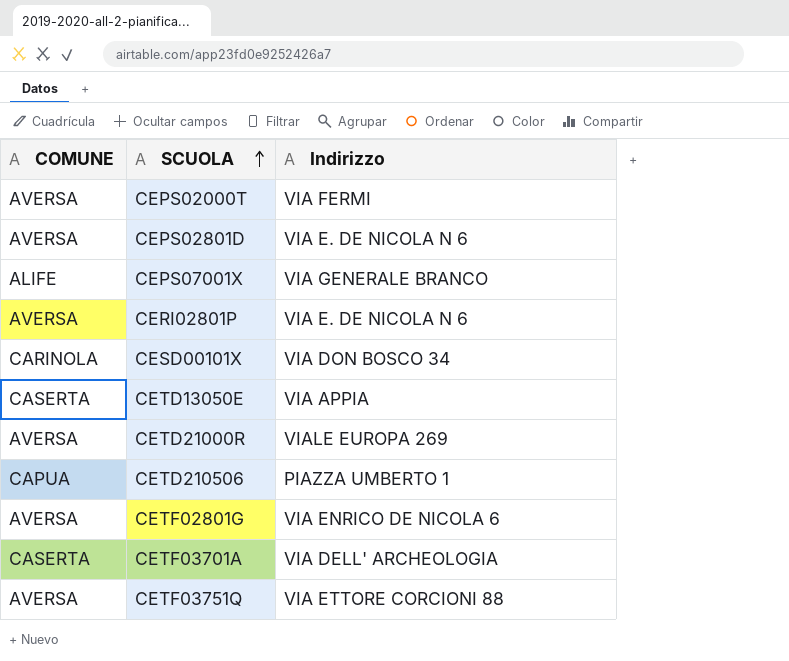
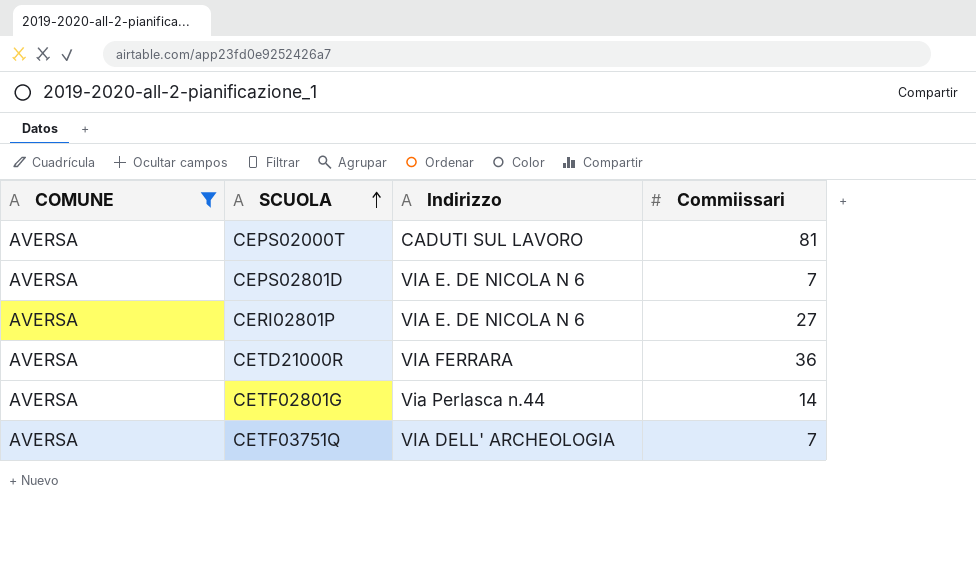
filter: none -> COMUNE = AVERSA
column Commiissari | position: none -> 4
CEPS02000T | Indirizzo: VIA FERMI -> CADUTI SUL LAVORO
CETD21000R | Indirizzo: VIALE EUROPA 269 -> VIA FERRARA
CETF02801G | Indirizzo: VIA ENRICO DE NICOLA 6 -> Via Perlasca n.44
CETF03751Q | Indirizzo: VIA ETTORE CORCIONI 88 -> VIA DELL' ARCHEOLOGIA

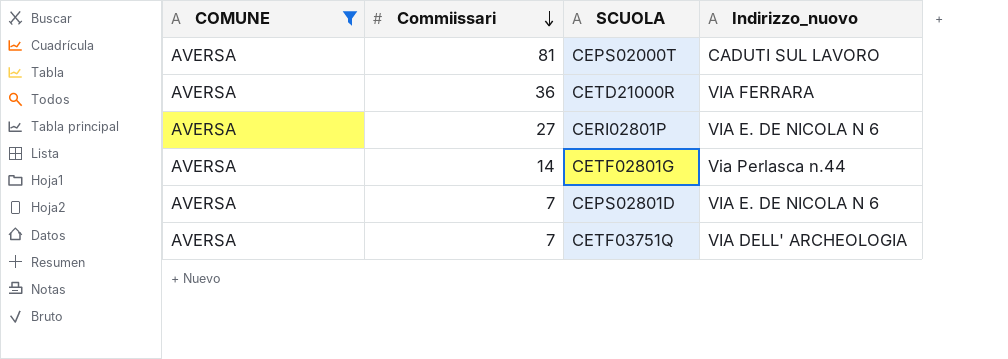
row order: SCUOLA ascending -> Commiissari descending
column Commiissari | position: 4 -> 2
column name: Indirizzo -> Indirizzo_nuovo

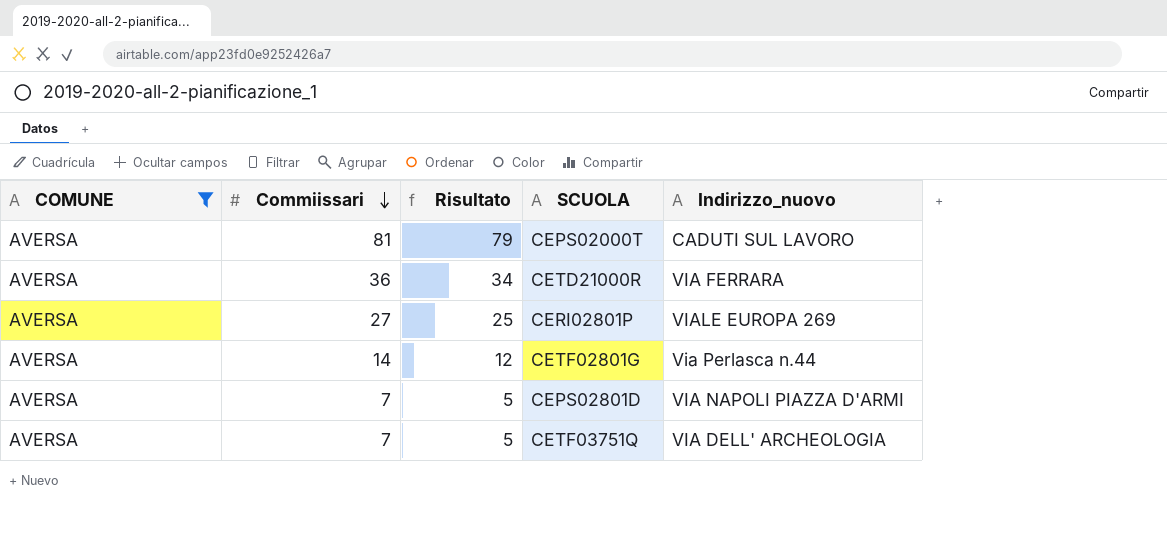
column Risultato | formula: none -> [Commiissari] - 2
CERI02801P | Indirizzo_nuovo: VIA E. DE NICOLA N 6 -> VIALE EUROPA 269
CEPS02801D | Indirizzo_nuovo: VIA E. DE NICOLA N 6 -> VIA NAPOLI PIAZZA D'ARMI

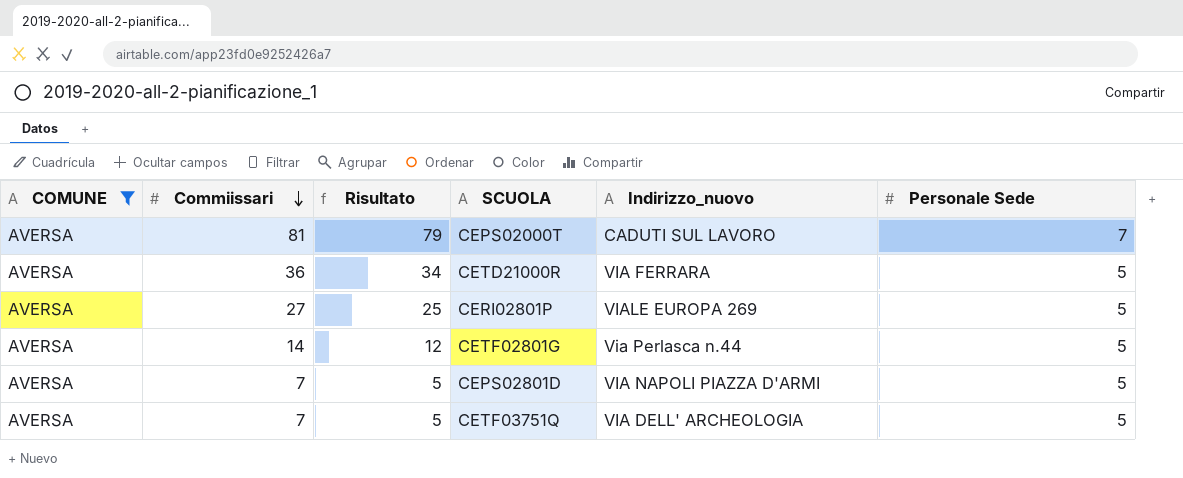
column Personale Sede | position: none -> 6

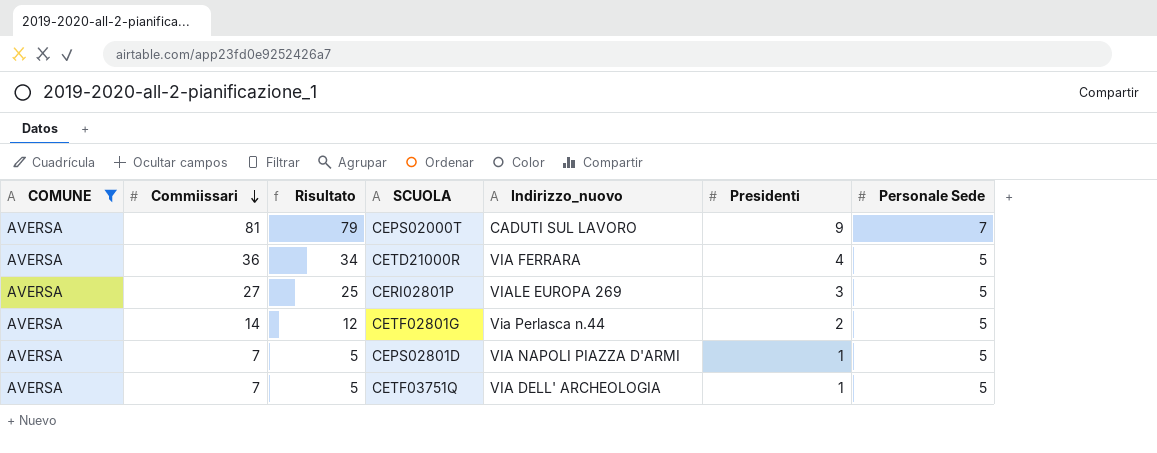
column Presidenti | position: none -> 6

